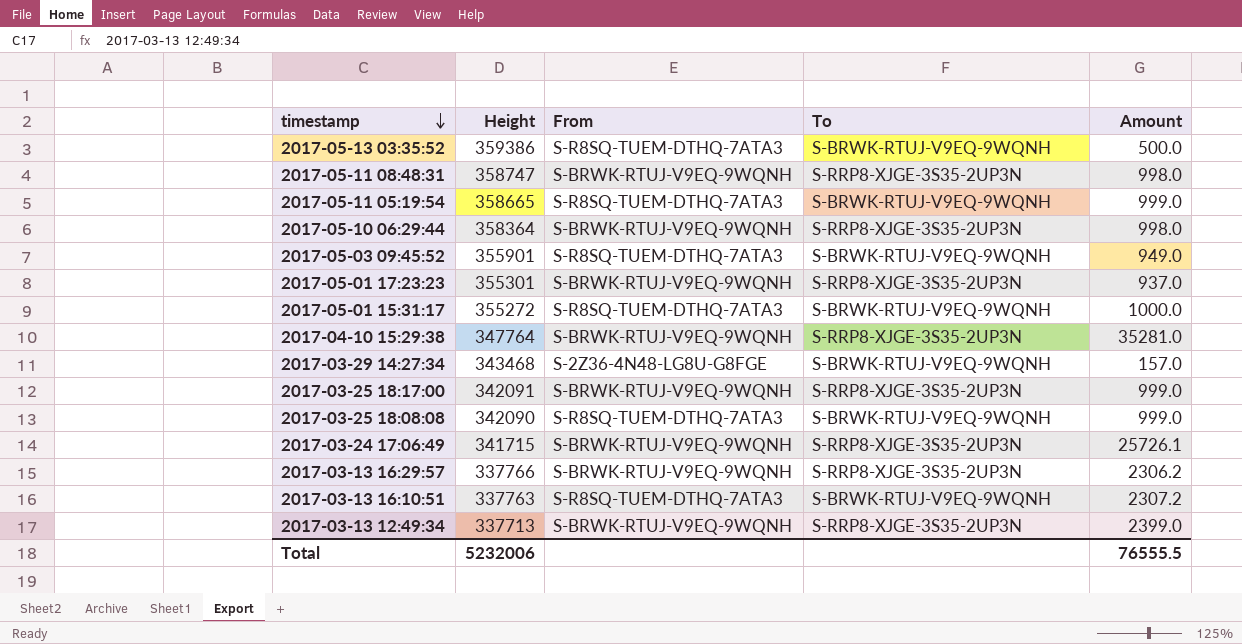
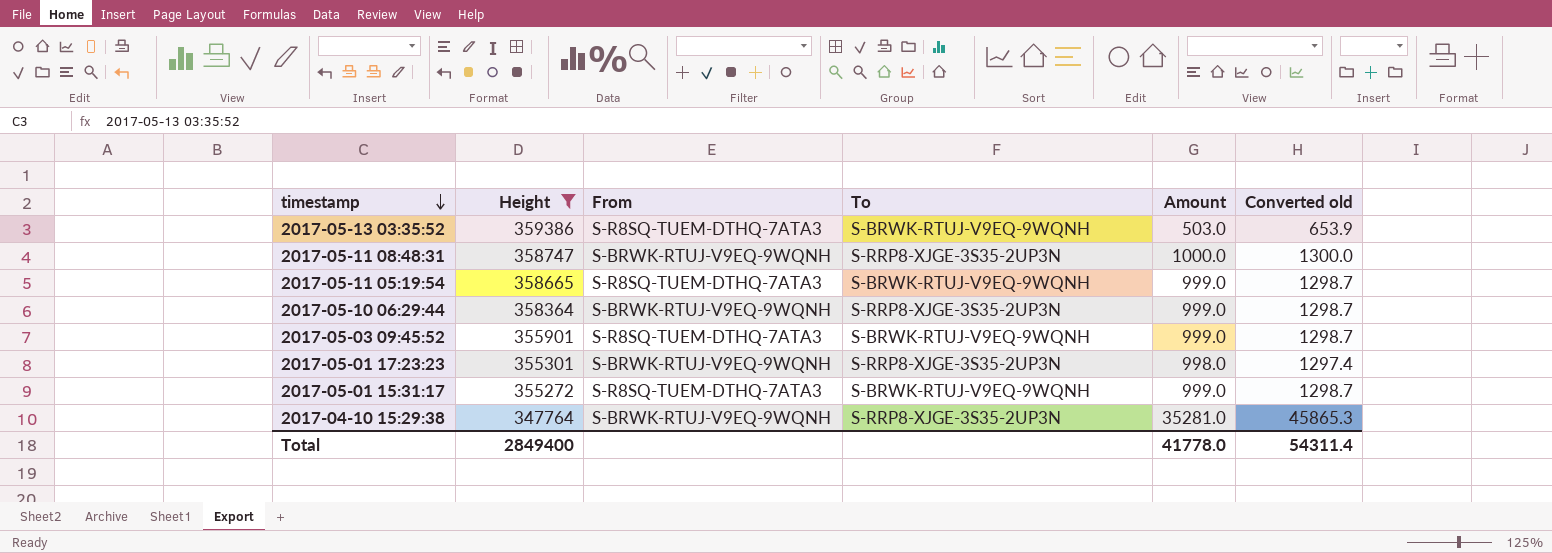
filter: none -> Height >= 347764
column Converted old | formula: none -> [Amount] * 1.3
2017-05-13 03:35:52 | Amount: 500.0 -> 503.0
2017-05-11 08:48:31 | Amount: 998.0 -> 1000.0
2017-05-10 06:29:44 | Amount: 998.0 -> 999.0
2017-05-03 09:45:52 | Amount: 949.0 -> 999.0
2017-05-01 17:23:23 | Amount: 937.0 -> 998.0
2017-05-01 15:31:17 | Amount: 1000.0 -> 999.0
Total | Height: 5232006 -> 2849400
Total | Amount: 76555.5 -> 41778.0

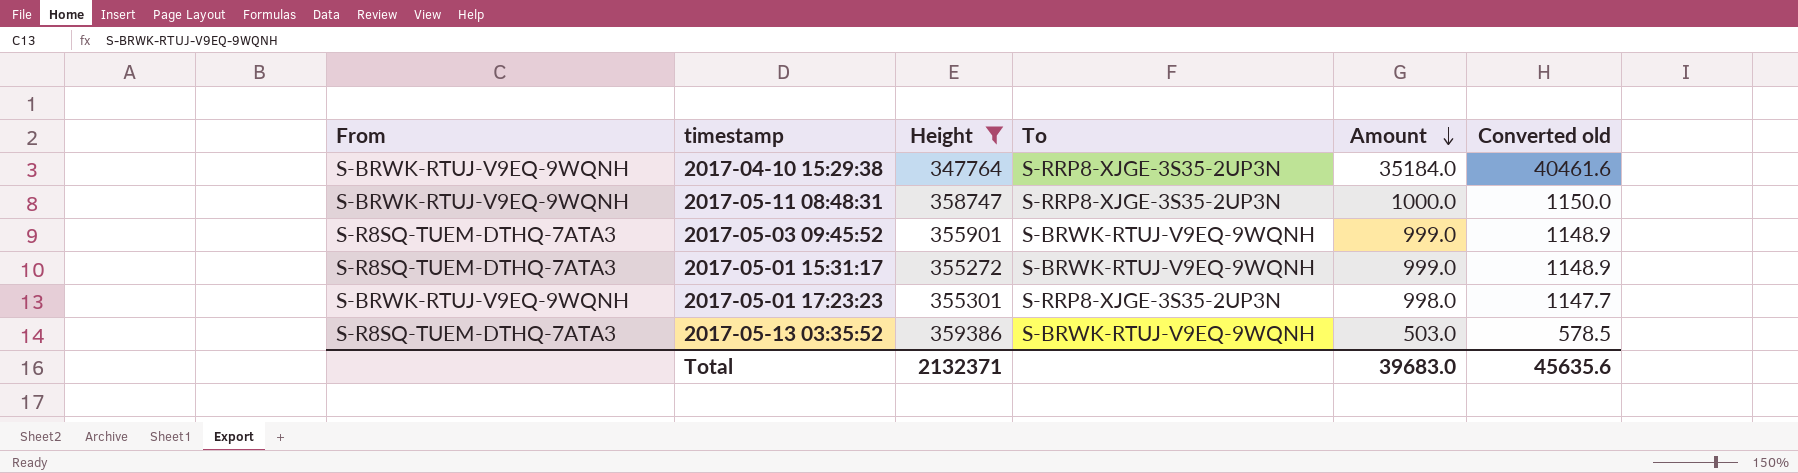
row order: timestamp descending -> Amount descending
column From | position: 3 -> 1
column Converted old | formula: [Amount] * 1.3 -> [Amount] * 1.15
row 2017-05-11 05:19:54: 358665 | S-R8SQ-TUEM-DTHQ-7ATA3 | S-BRWK-RTUJ-V9EQ-9WQNH | 999.0 | 1298.7 -> none
row 2017-05-10 06:29:44: 358364 | S-BRWK-RTUJ-V9EQ-9WQNH | S-RRP8-XJGE-3S35-2UP3N | 999.0 | 1298.7 -> none
2017-04-10 15:29:38 | Amount: 35281.0 -> 35184.0
Total | Height: 2849400 -> 2132371
Total | Amount: 41778.0 -> 39683.0
Total | Converted old: 54311.4 -> 45635.6

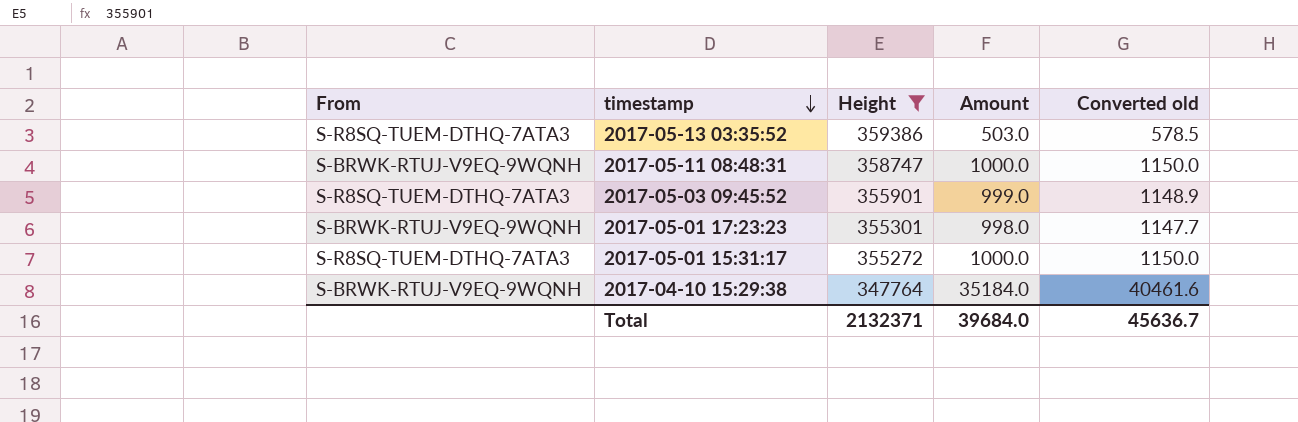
row order: Amount descending -> timestamp descending
column To | position: 4 -> none
2017-05-01 15:31:17 | Amount: 999.0 -> 1000.0
2017-05-01 15:31:17 | Converted old: 1148.9 -> 1150.0
Total | Amount: 39683.0 -> 39684.0
Total | Converted old: 45635.6 -> 45636.7

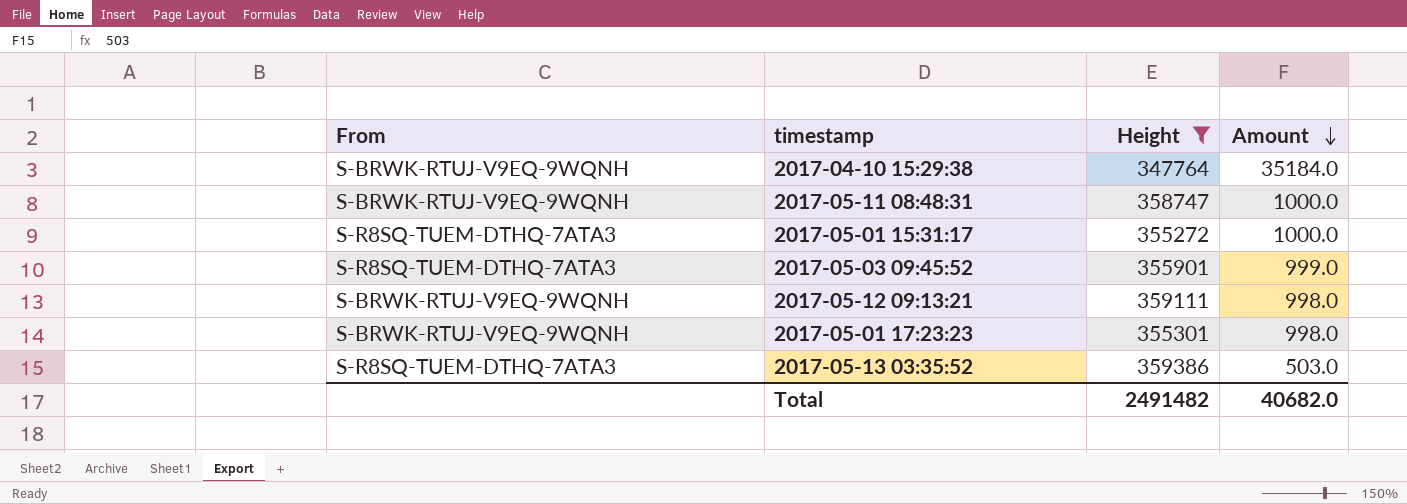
row order: timestamp descending -> Amount descending
column Converted old | formula: [Amount] * 1.15 -> none
row 2017-05-12 09:13:21: none -> S-BRWK-RTUJ-V9EQ-9WQNH | 359111 | 998.0
Total | Height: 2132371 -> 2491482
Total | Amount: 39684.0 -> 40682.0

